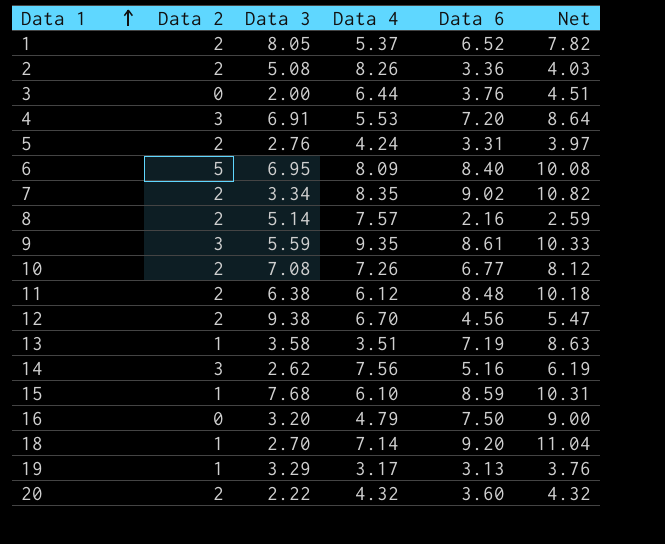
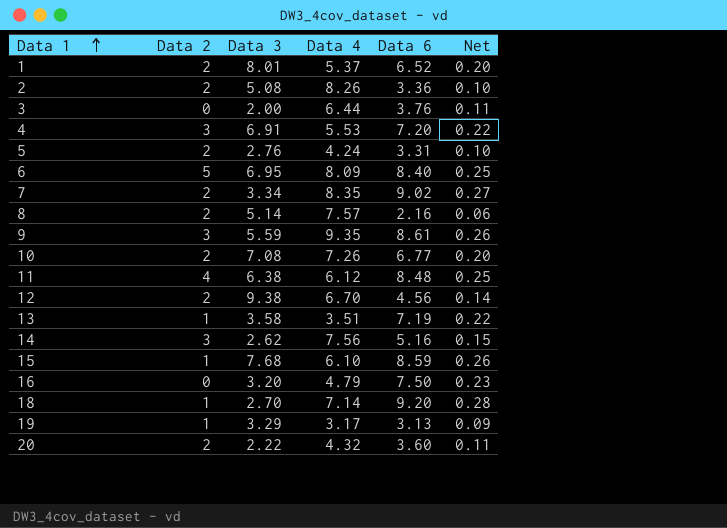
column Net | formula: [Data 6] * 1.2 -> [Data 6] * 0.03
1 | Data 3: 8.05 -> 8.01
11 | Data 2: 2 -> 4

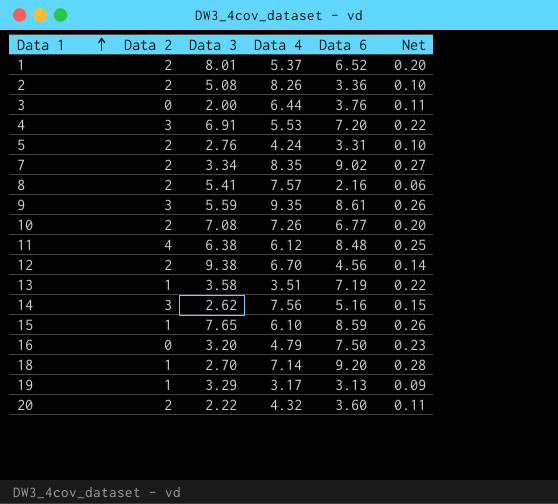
row 6: 5 | 6.95 | 8.09 | 8.40 | 0.25 -> none
8 | Data 3: 5.14 -> 5.41
15 | Data 3: 7.68 -> 7.65

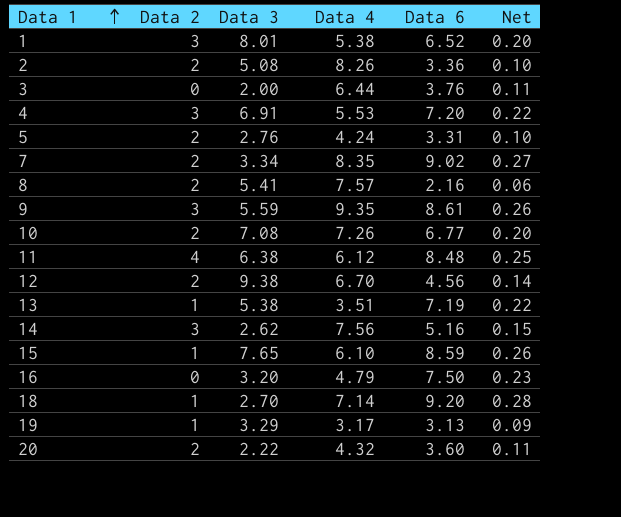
1 | Data 2: 2 -> 3
1 | Data 4: 5.37 -> 5.38
13 | Data 3: 3.58 -> 5.38

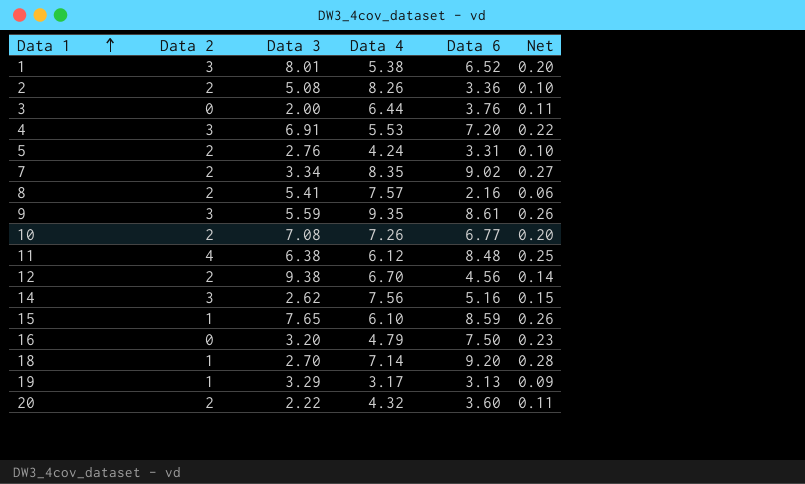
row 13: 1 | 5.38 | 3.51 | 7.19 | 0.22 -> none

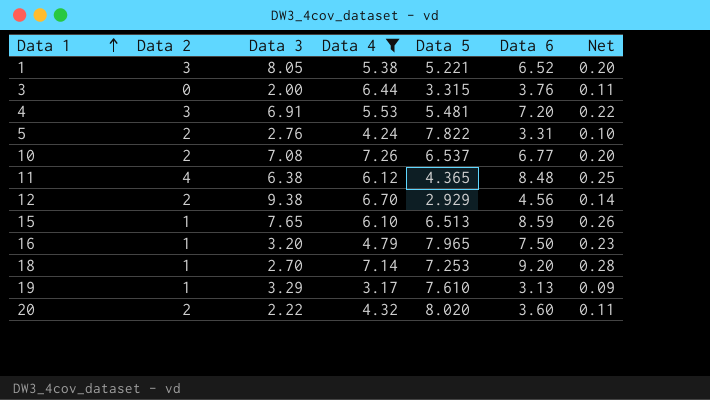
filter: none -> Data 4 <= 7.26
column Data 5 | position: none -> 5
1 | Data 3: 8.01 -> 8.05
16 | Data 2: 0 -> 1

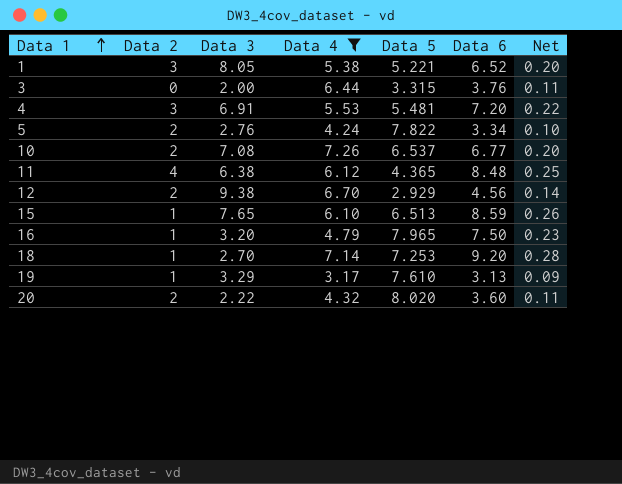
5 | Data 6: 3.31 -> 3.34

